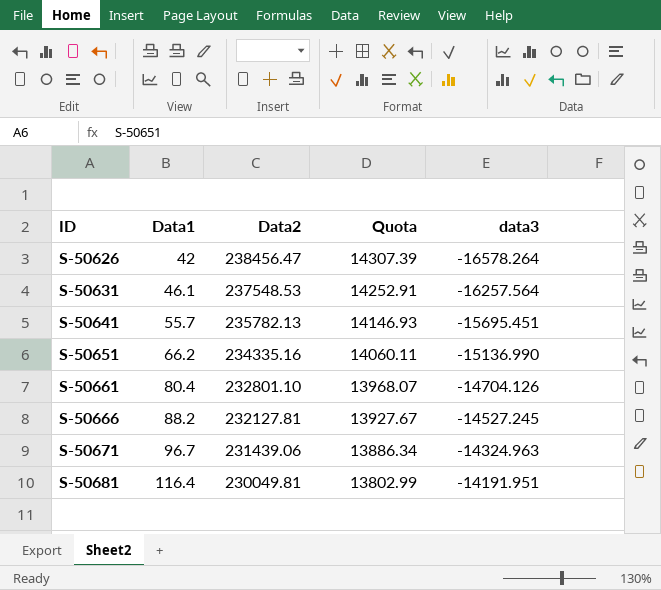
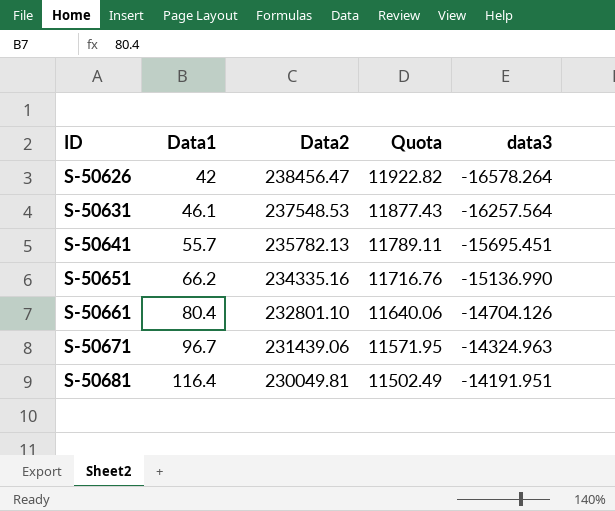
column Quota | formula: [Data2] * 0.06 -> [Data2] * 0.05
row S-50666: 88.2 | 232127.81 | 13927.67 | -14527.245 -> none

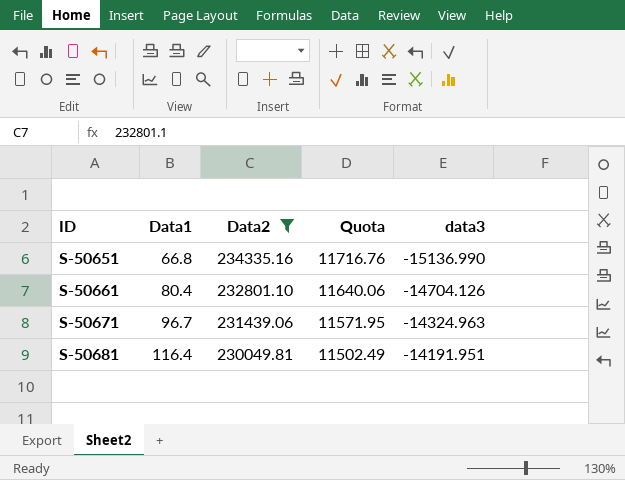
filter: none -> Data2 <= 234335.16
S-50651 | Data1: 66.2 -> 66.8

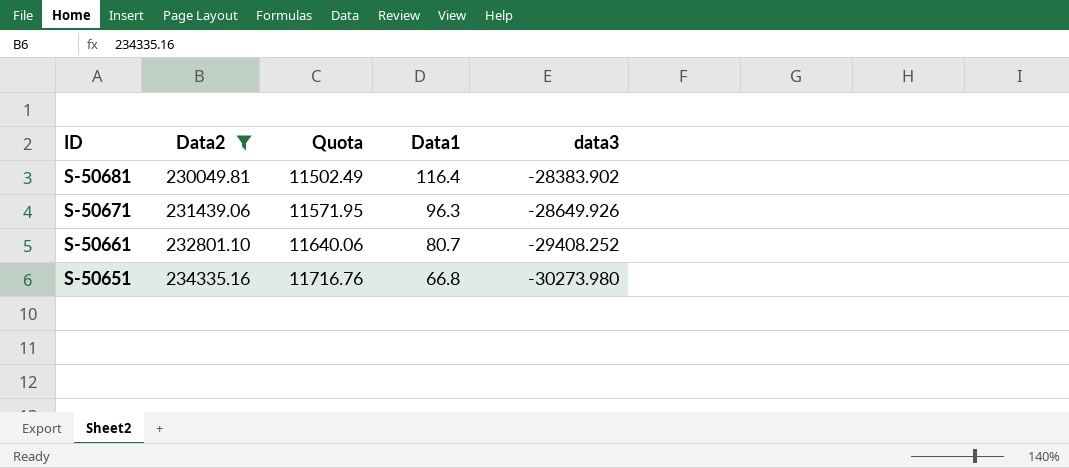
row order: ID ascending -> ID descending
column Data1 | position: 2 -> 4
S-50681 | data3: -14191.951 -> -28383.902
S-50671 | Data1: 96.7 -> 96.3
S-50671 | data3: -14324.963 -> -28649.926
S-50661 | Data1: 80.4 -> 80.7
S-50661 | data3: -14704.126 -> -29408.252
S-50651 | data3: -15136.990 -> -30273.980

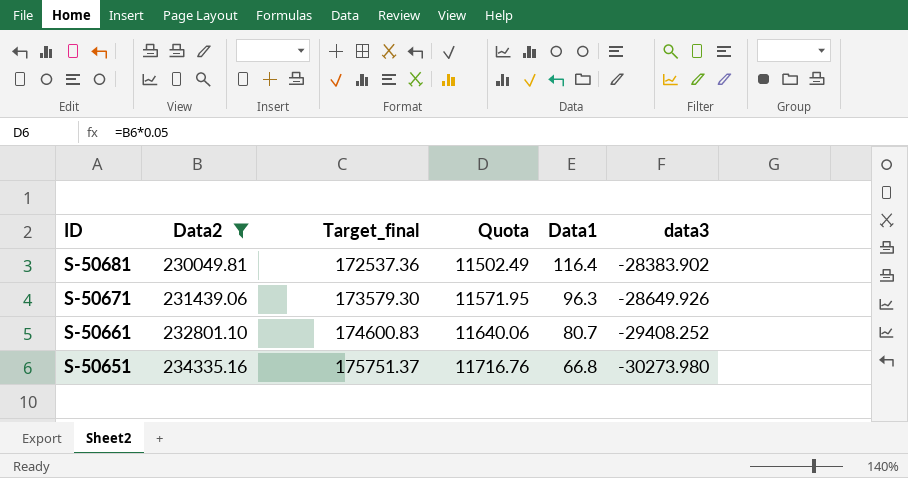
column Target_final | formula: none -> [Data2] * 0.75

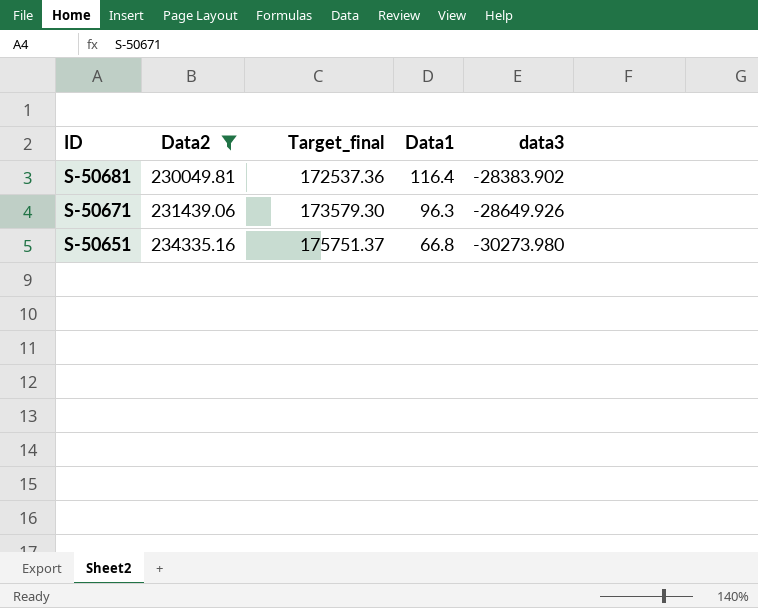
column Quota | formula: [Data2] * 0.05 -> none
row S-50661: 232801.10 | 174600.83 | 11640.06 | 80.7 | -29408.252 -> none

